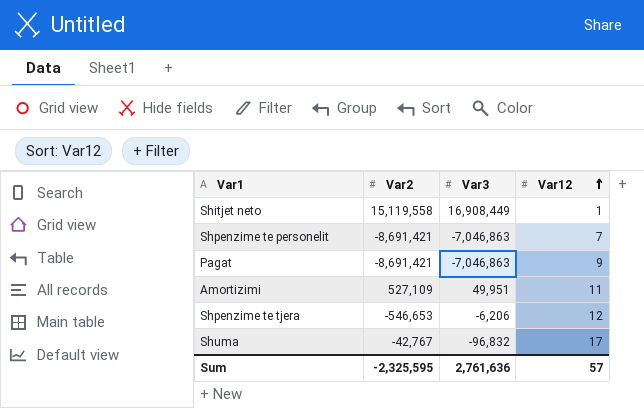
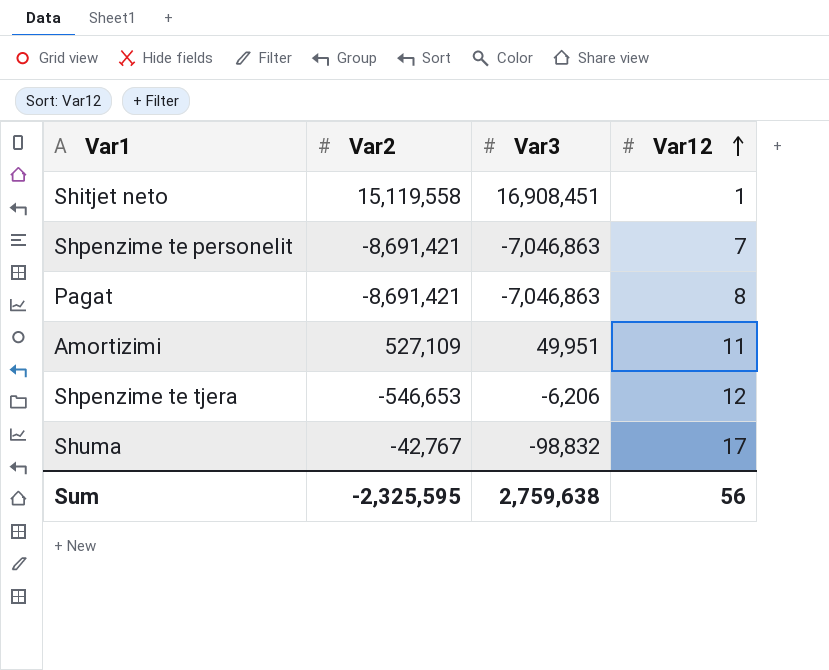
Shitjet neto | Var3: 16,908,449 -> 16,908,451
Pagat | Var12: 9 -> 8
Shuma | Var3: -96,832 -> -98,832
Sum | Var3: 2,761,636 -> 2,759,638
Sum | Var12: 57 -> 56

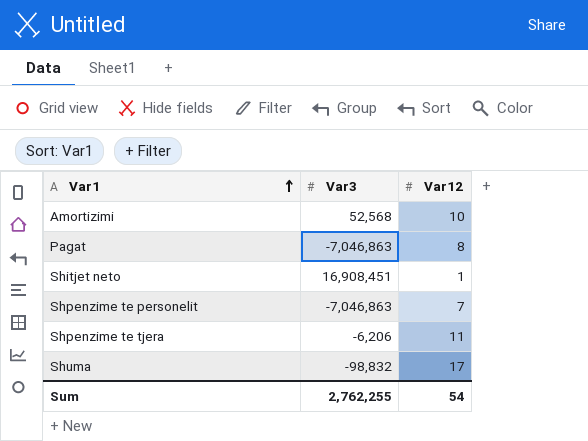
row order: Var12 ascending -> Var1 ascending
column Var2 | position: 2 -> none
Amortizimi | Var3: 49,951 -> 52,568
Amortizimi | Var12: 11 -> 10
Shpenzime te tjera | Var12: 12 -> 11
Sum | Var3: 2,759,638 -> 2,762,255
Sum | Var12: 56 -> 54

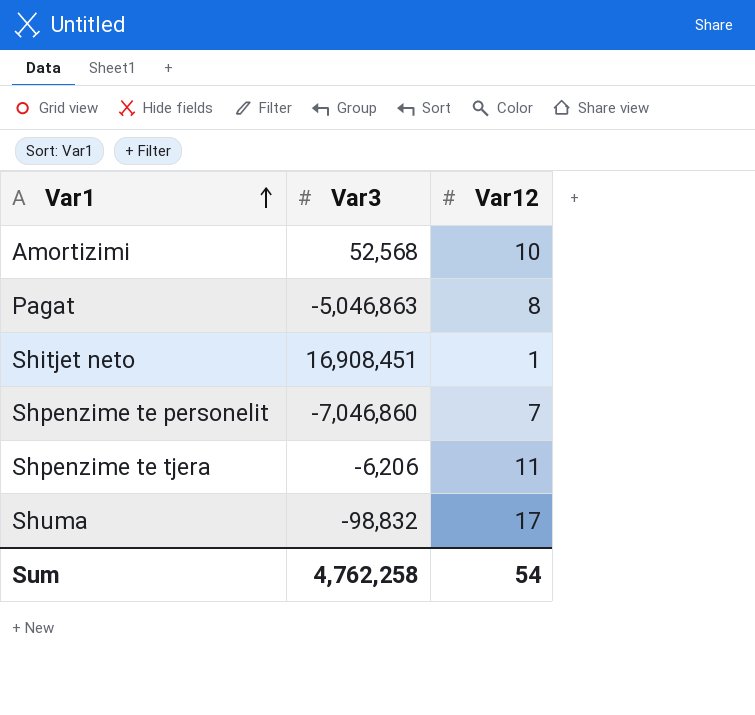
Pagat | Var3: -7,046,863 -> -5,046,863
Shpenzime te personelit | Var3: -7,046,863 -> -7,046,860
Sum | Var3: 2,762,255 -> 4,762,258

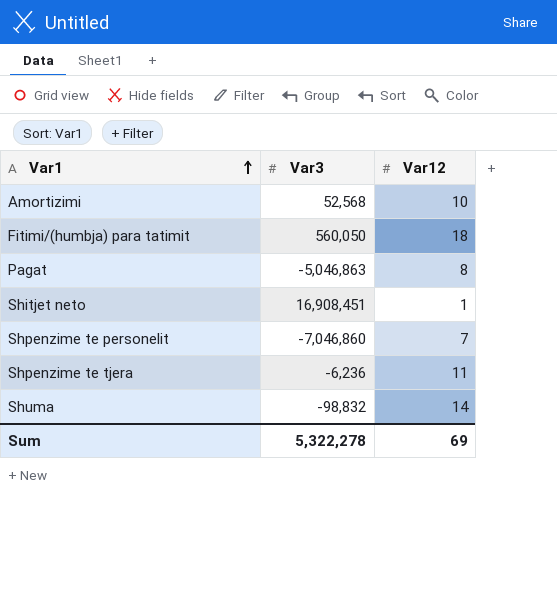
row Fitimi/(humbja) para tatimit: none -> 560,050 | 18
Shpenzime te tjera | Var3: -6,206 -> -6,236
Shuma | Var12: 17 -> 14
Sum | Var3: 4,762,258 -> 5,322,278
Sum | Var12: 54 -> 69

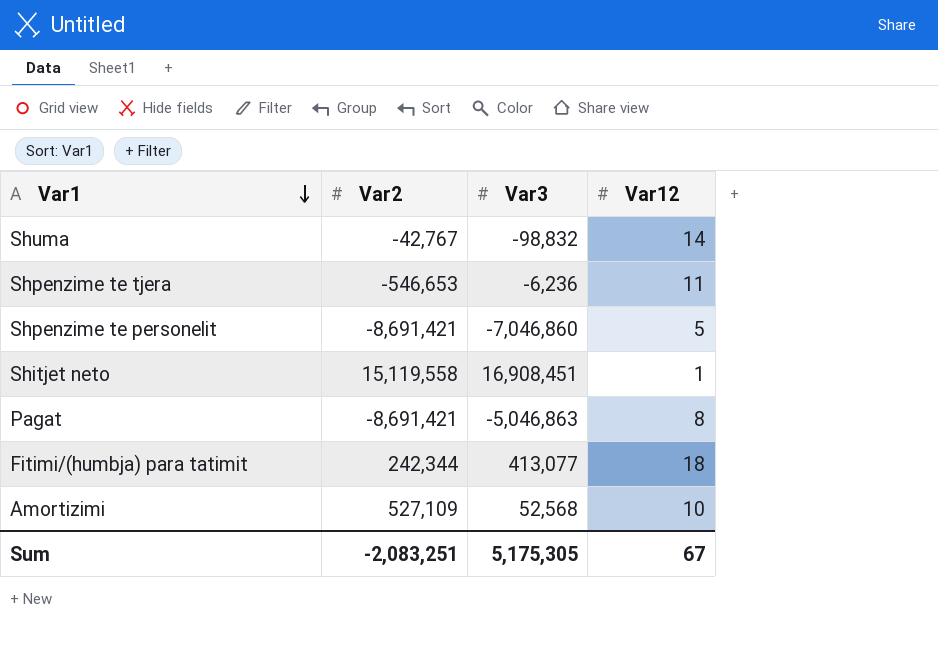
row order: Var1 ascending -> Var1 descending
column Var2 | position: none -> 2
Shpenzime te personelit | Var12: 7 -> 5
Fitimi/(humbja) para tatimit | Var3: 560,050 -> 413,077
Sum | Var3: 5,322,278 -> 5,175,305
Sum | Var12: 69 -> 67

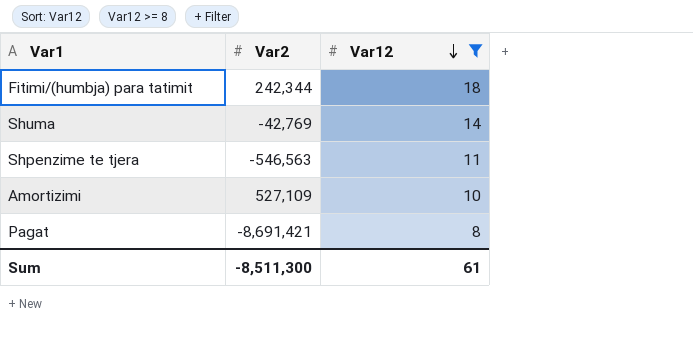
filter: none -> Var12 >= 8
row order: Var1 descending -> Var12 descending
column Var3 | position: 3 -> none
Shuma | Var2: -42,767 -> -42,769
Shpenzime te tjera | Var2: -546,653 -> -546,563
Sum | Var2: -2,083,251 -> -8,511,300
Sum | Var12: 67 -> 61

